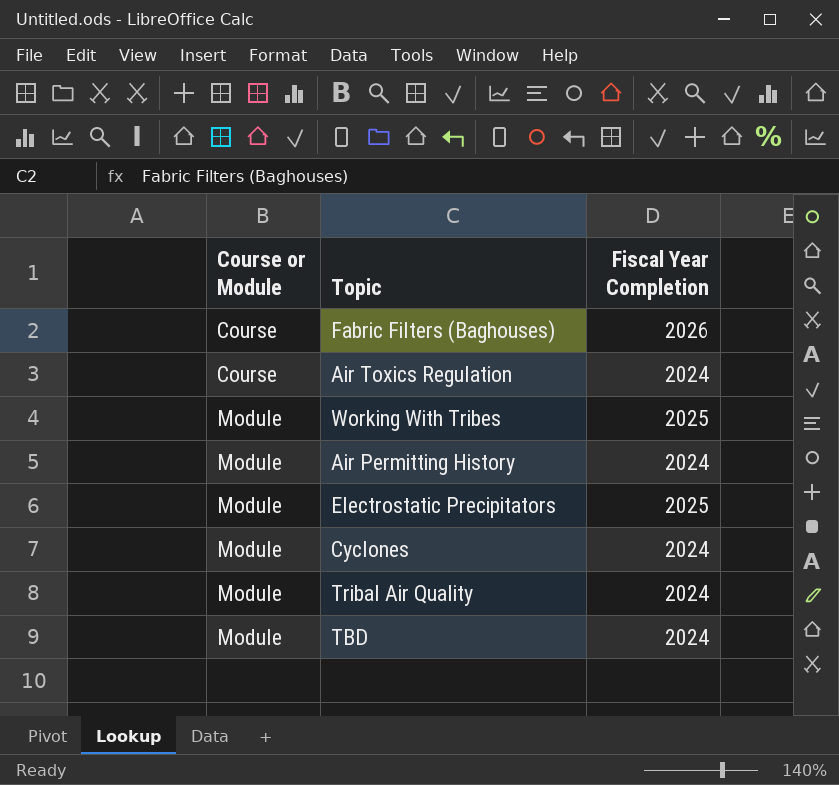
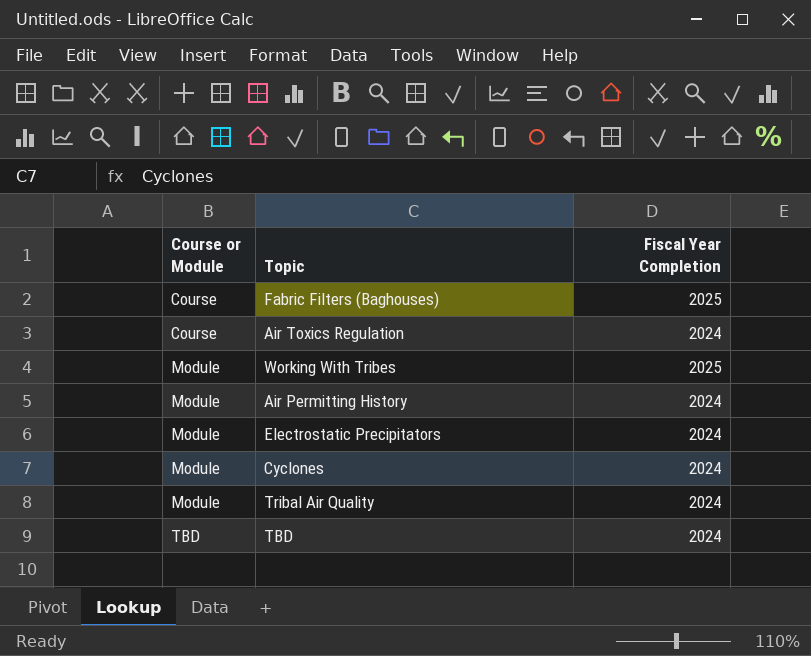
Fabric Filters (Baghouses) | Fiscal Year Completion: 2026 -> 2025
Electrostatic Precipitators | Fiscal Year Completion: 2025 -> 2024
TBD | Course or Module: Module -> TBD

